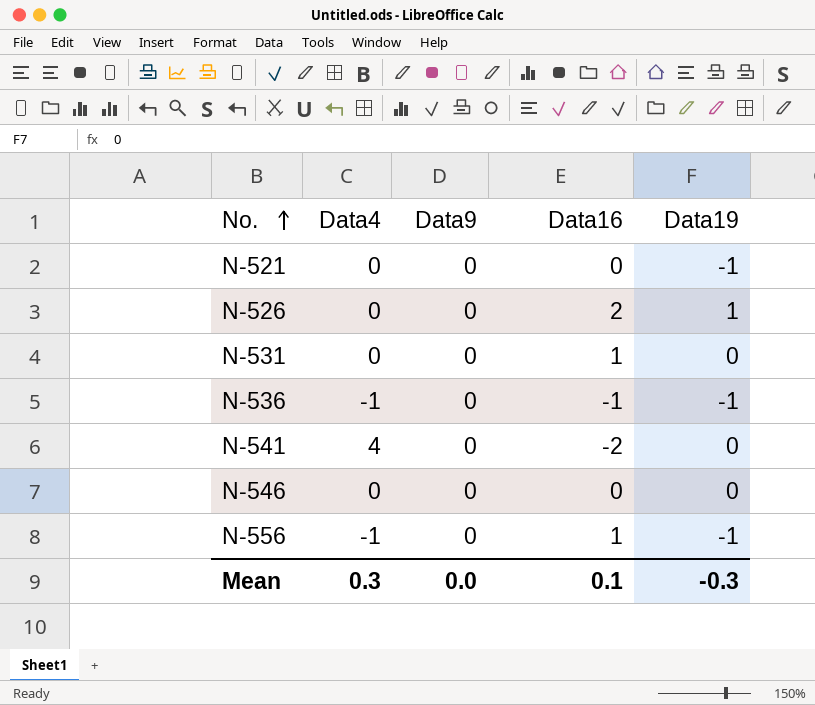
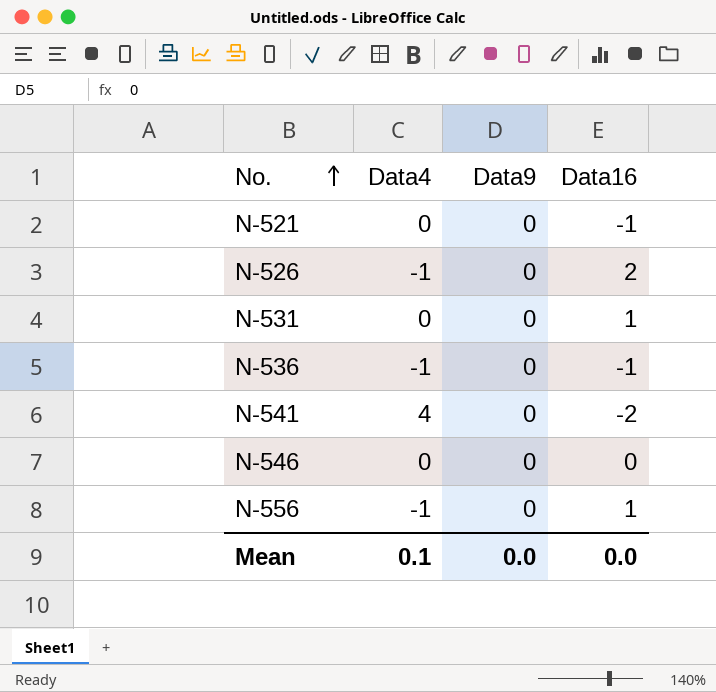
column Data19 | position: 5 -> none
N-521 | Data16: 0 -> -1
N-526 | Data4: 0 -> -1
Mean | Data4: 0.3 -> 0.1
Mean | Data16: 0.1 -> 0.0

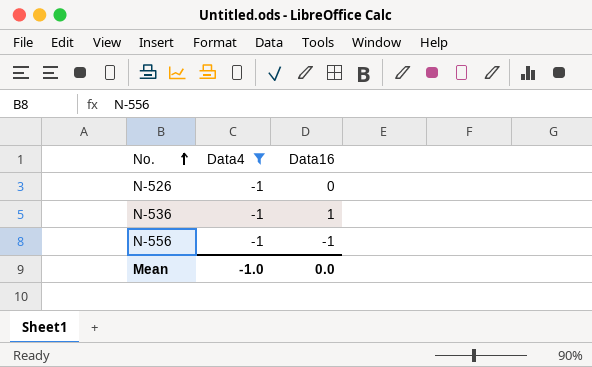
filter: none -> Data4 = -1
column Data9 | position: 3 -> none
N-526 | Data16: 2 -> 0
N-536 | Data16: -1 -> 1
N-556 | Data16: 1 -> -1
Mean | Data4: 0.1 -> -1.0

